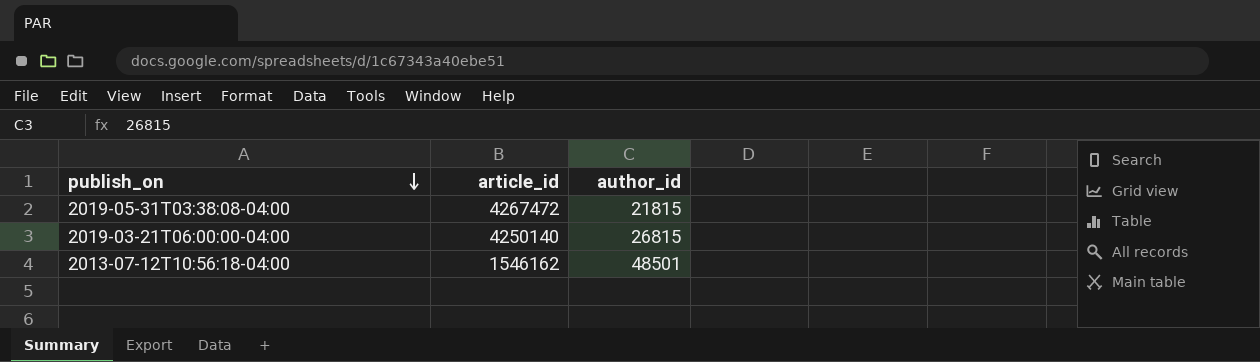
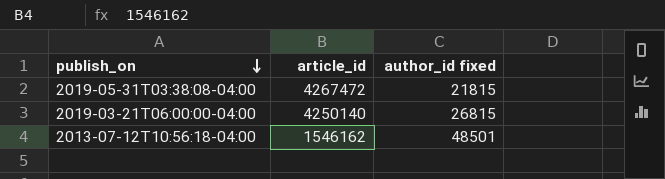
column name: author_id -> author_id fixed

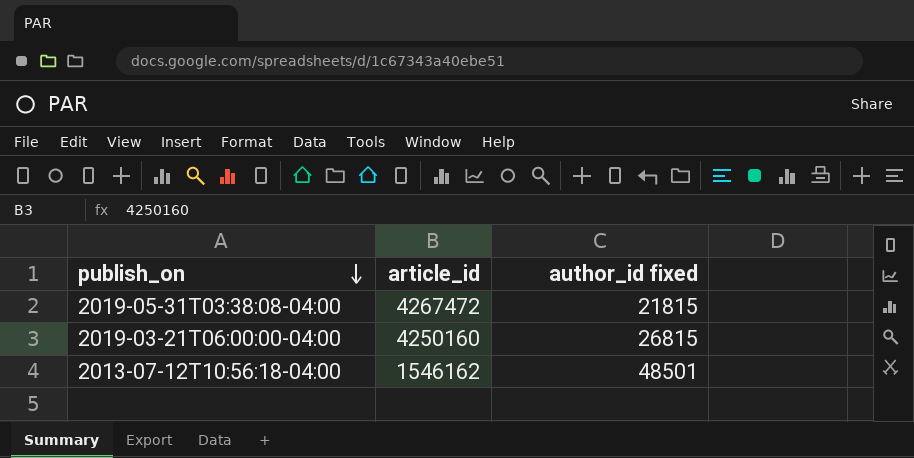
2019-03-21T06:00:00-04:00 | article_id: 4250140 -> 4250160

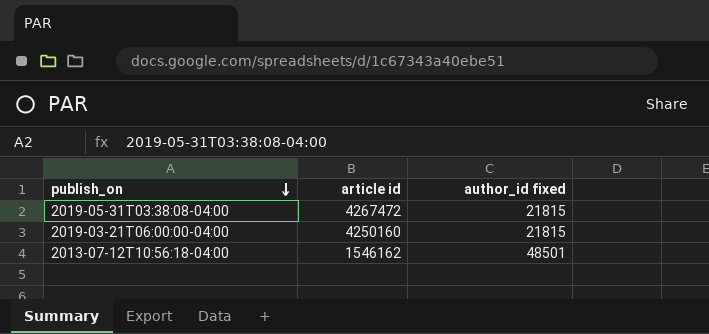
column name: article_id -> article id
2019-03-21T06:00:00-04:00 | author_id fixed: 26815 -> 21815

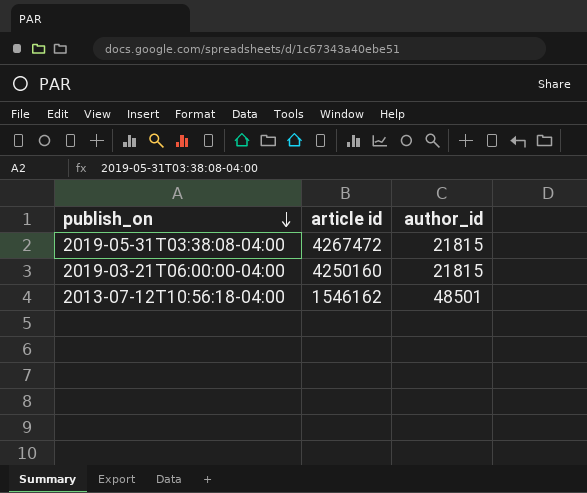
column name: author_id fixed -> author_id

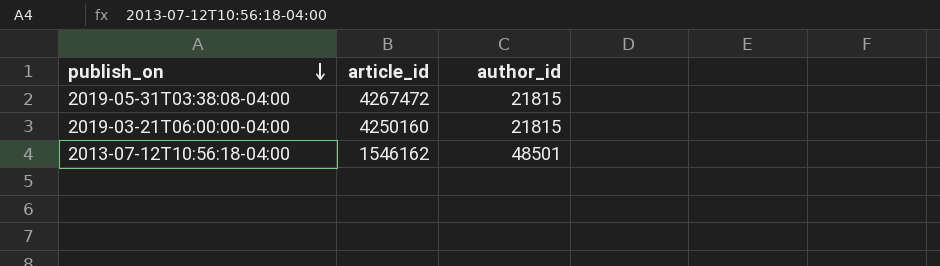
column name: article id -> article_id

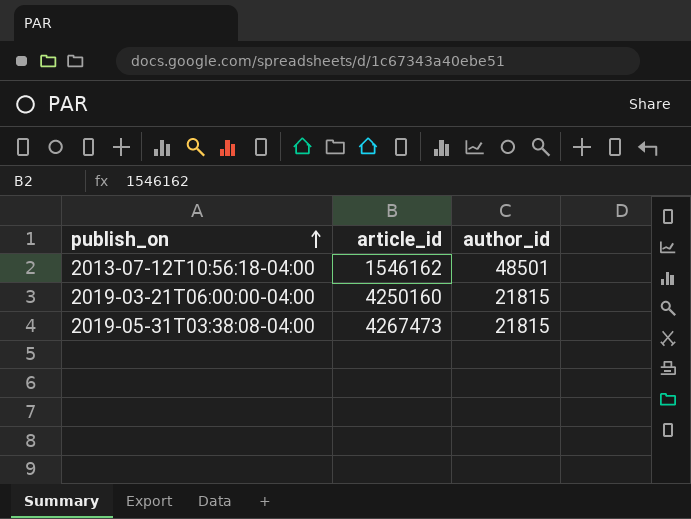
row order: publish_on descending -> publish_on ascending
2019-05-31T03:38:08-04:00 | article_id: 4267472 -> 4267473

